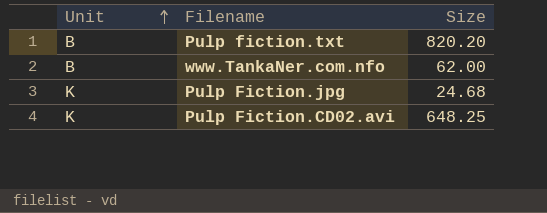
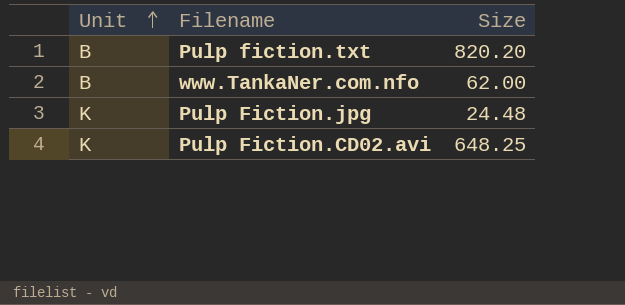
Pulp Fiction.jpg | Size: 24.68 -> 24.48

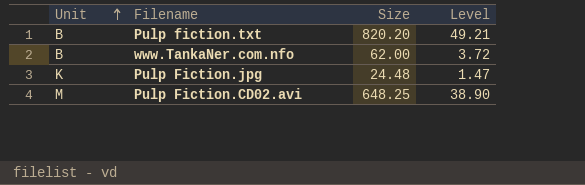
column Level | formula: none -> [Size] * 0.06
Pulp Fiction.CD02.avi | Unit: K -> M

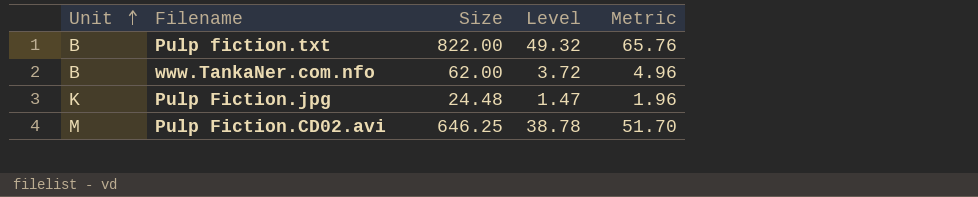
column Metric | formula: none -> [Size] * 0.08
Pulp fiction.txt | Size: 820.20 -> 822.00
Pulp fiction.txt | Level: 49.21 -> 49.32
Pulp Fiction.CD02.avi | Size: 648.25 -> 646.25
Pulp Fiction.CD02.avi | Level: 38.90 -> 38.78

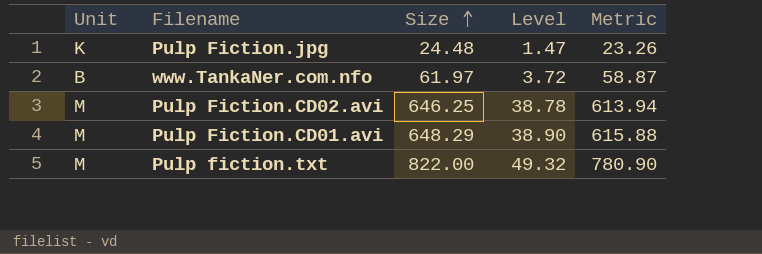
row order: Unit ascending -> Size ascending
column Metric | formula: [Size] * 0.08 -> [Size] * 0.95
www.TankaNer.com.nfo | Size: 62.00 -> 61.97
row Pulp Fiction.CD01.avi: none -> M | 648.29 | 38.90 | 615.88
Pulp fiction.txt | Unit: B -> M

